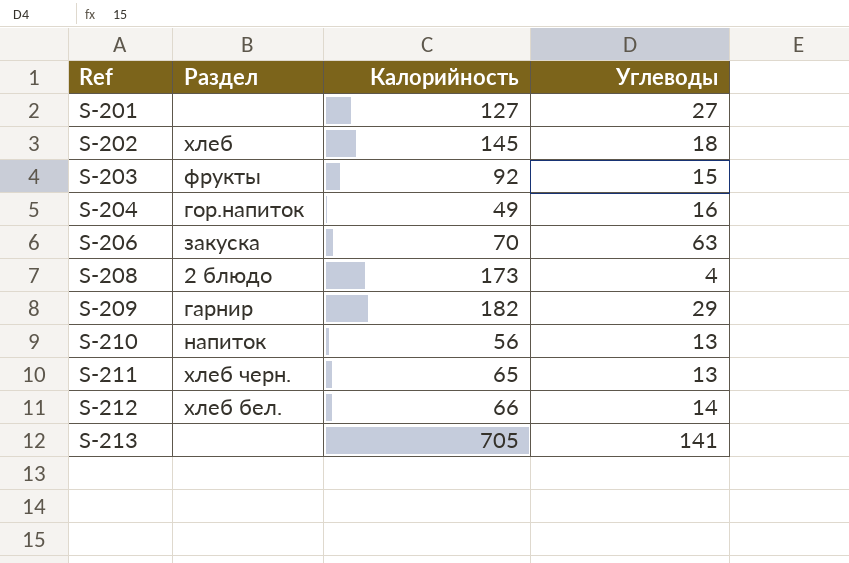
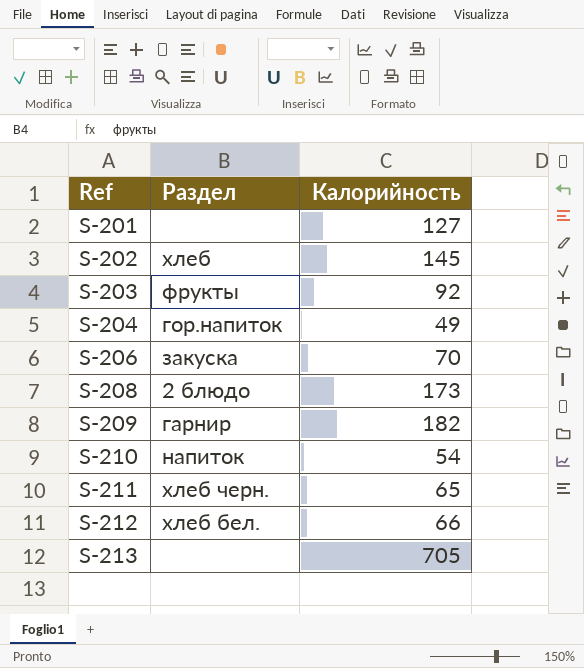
column Углеводы | position: 4 -> none
S-210 | Калорийность: 56 -> 54

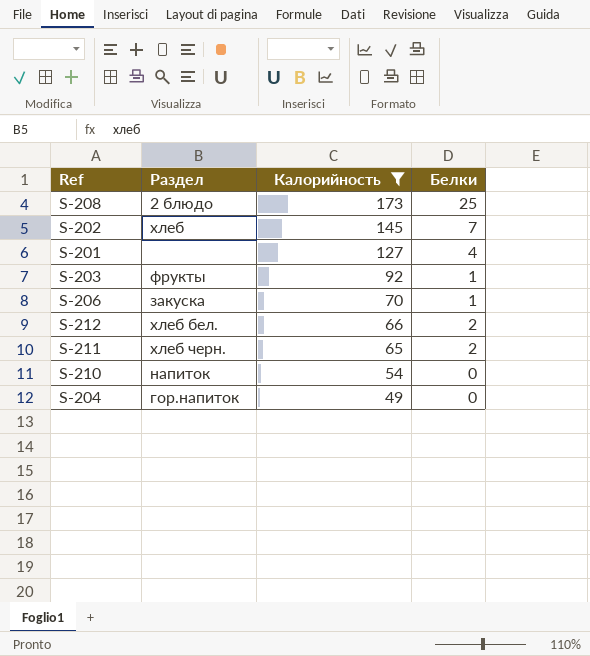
filter: none -> Калорийность <= 173
row order: Ref ascending -> Калорийность descending
column Белки | position: none -> 4

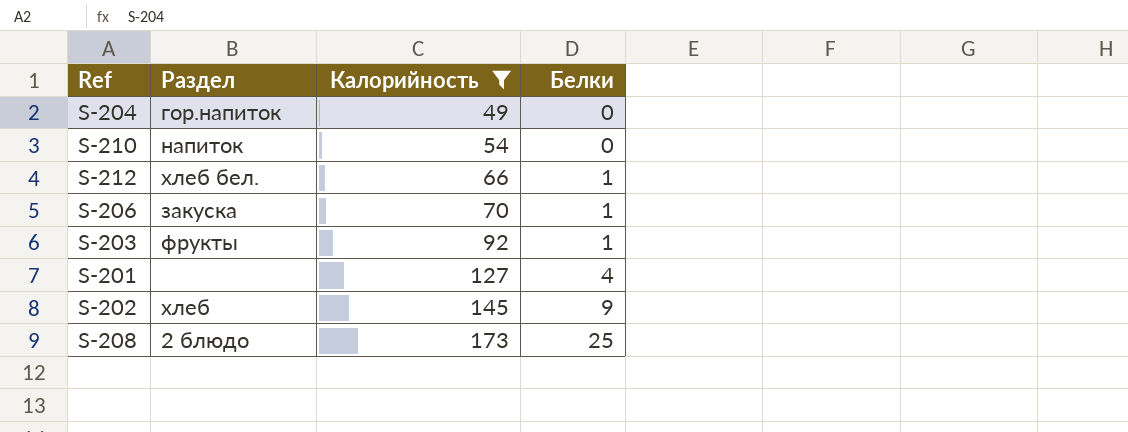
row order: Калорийность descending -> Калорийность ascending
row S-211: хлеб черн. | 65 | 2 -> none
S-212 | Белки: 2 -> 1
S-202 | Белки: 7 -> 9

